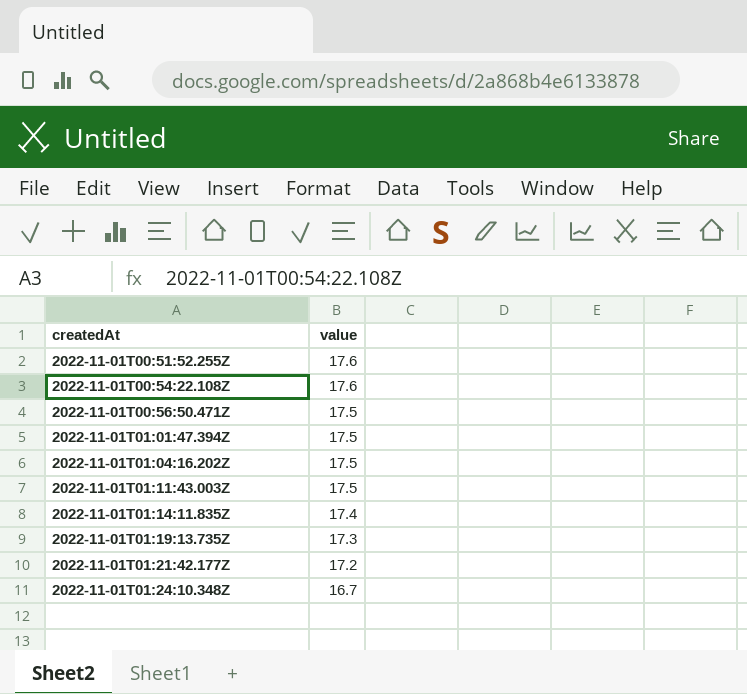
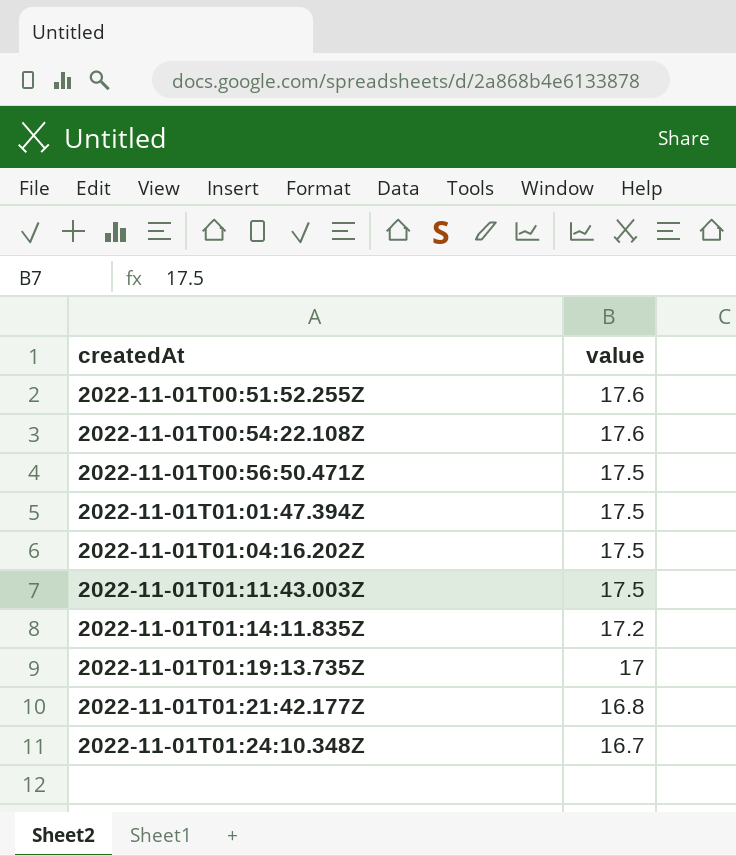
2022-11-01T01:14:11.835Z | value: 17.4 -> 17.2
2022-11-01T01:19:13.735Z | value: 17.3 -> 17
2022-11-01T01:21:42.177Z | value: 17.2 -> 16.8

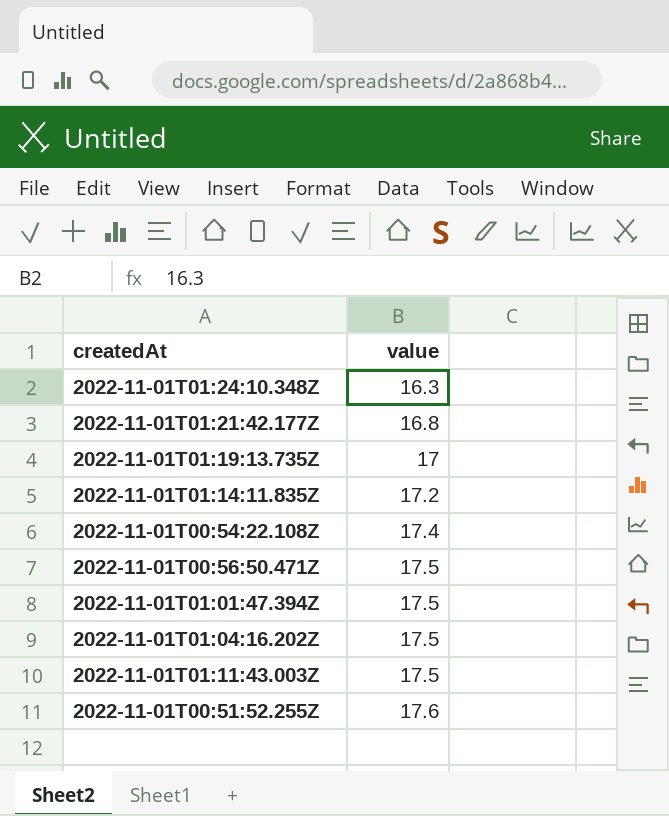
row order: createdAt ascending -> value ascending
2022-11-01T01:24:10.348Z | value: 16.7 -> 16.3
2022-11-01T00:54:22.108Z | value: 17.6 -> 17.4

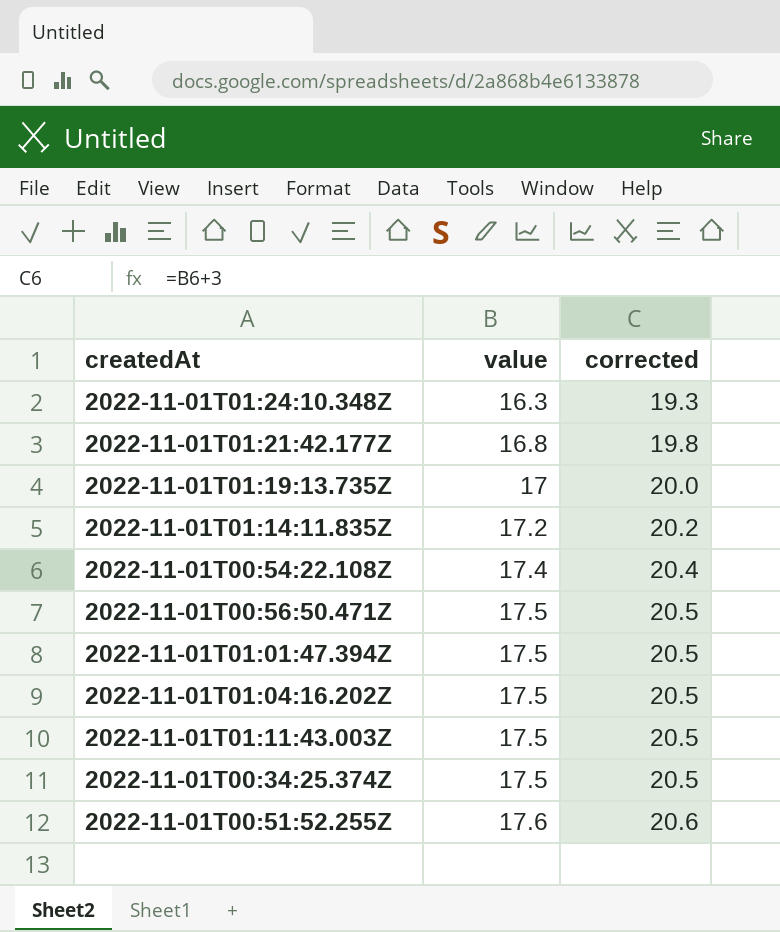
column corrected | formula: none -> [value] + 3
row 2022-11-01T00:34:25.374Z: none -> 17.5 | 20.5

